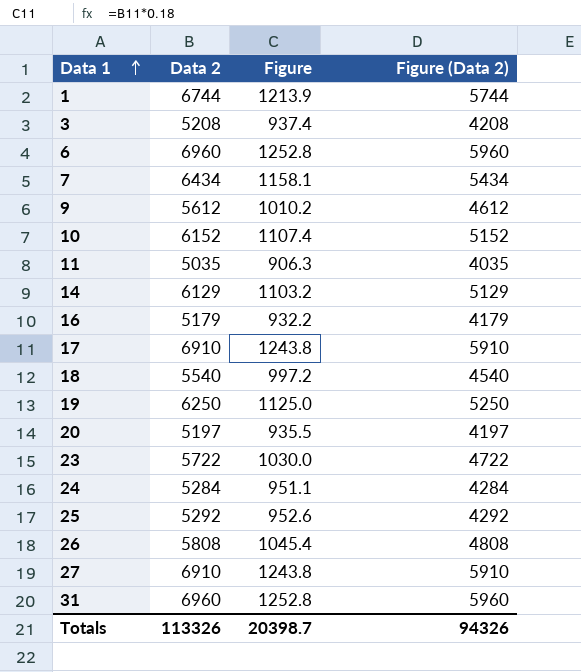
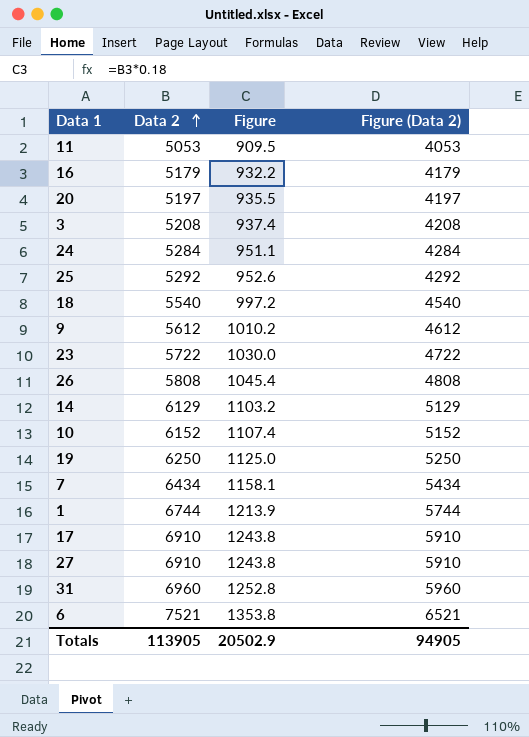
row order: Data 1 ascending -> Data 2 ascending
11 | Data 2: 5035 -> 5053
11 | Figure: 906.3 -> 909.5
11 | Figure (Data 2): 4035 -> 4053
6 | Data 2: 6960 -> 7521
6 | Figure: 1252.8 -> 1353.8
6 | Figure (Data 2): 5960 -> 6521
Totals | Data 2: 113326 -> 113905
Totals | Figure: 20398.7 -> 20502.9
Totals | Figure (Data 2): 94326 -> 94905

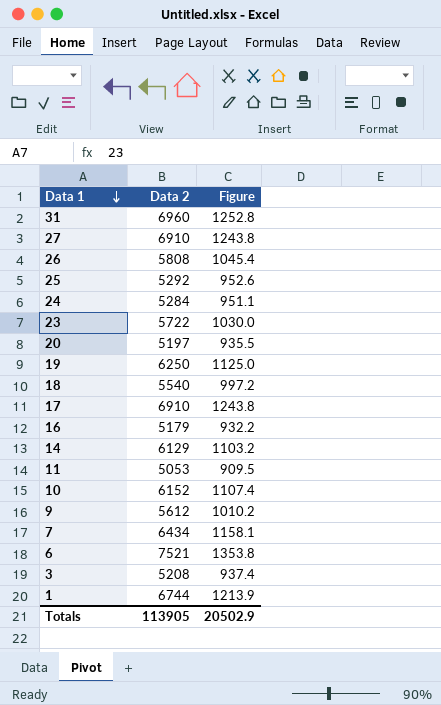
row order: Data 2 ascending -> Data 1 descending
column Figure (Data 2) | formula: [Data 2] - 1000 -> none

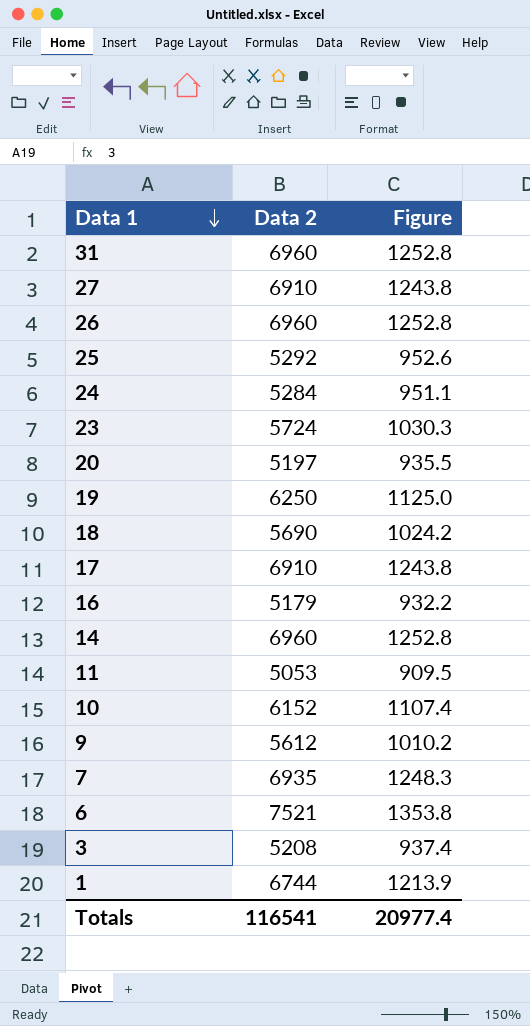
26 | Data 2: 5808 -> 6960
26 | Figure: 1045.4 -> 1252.8
23 | Data 2: 5722 -> 5724
23 | Figure: 1030.0 -> 1030.3
18 | Data 2: 5540 -> 5690
18 | Figure: 997.2 -> 1024.2
14 | Data 2: 6129 -> 6960
14 | Figure: 1103.2 -> 1252.8
7 | Data 2: 6434 -> 6935
7 | Figure: 1158.1 -> 1248.3
Totals | Data 2: 113905 -> 116541
Totals | Figure: 20502.9 -> 20977.4

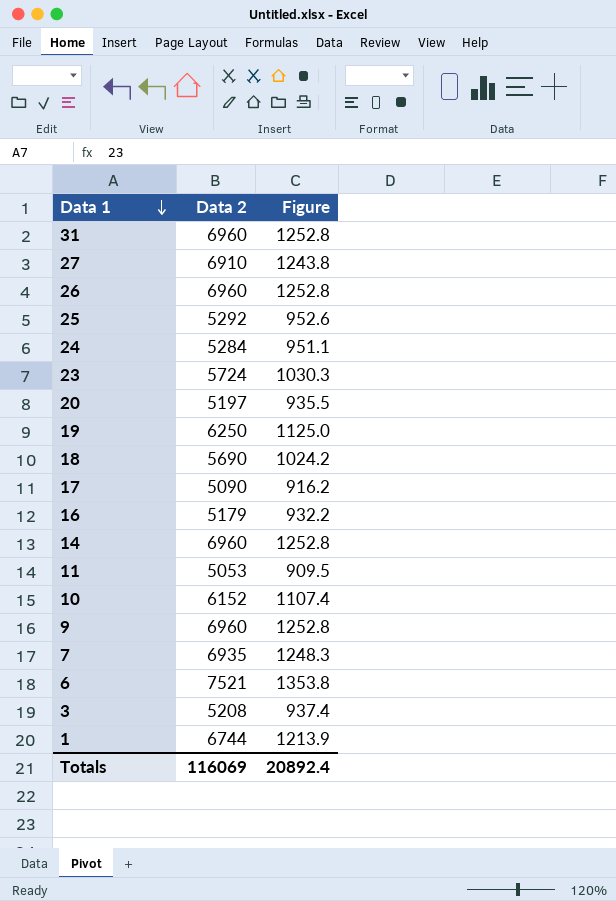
17 | Data 2: 6910 -> 5090
17 | Figure: 1243.8 -> 916.2
9 | Data 2: 5612 -> 6960
9 | Figure: 1010.2 -> 1252.8
Totals | Data 2: 116541 -> 116069
Totals | Figure: 20977.4 -> 20892.4

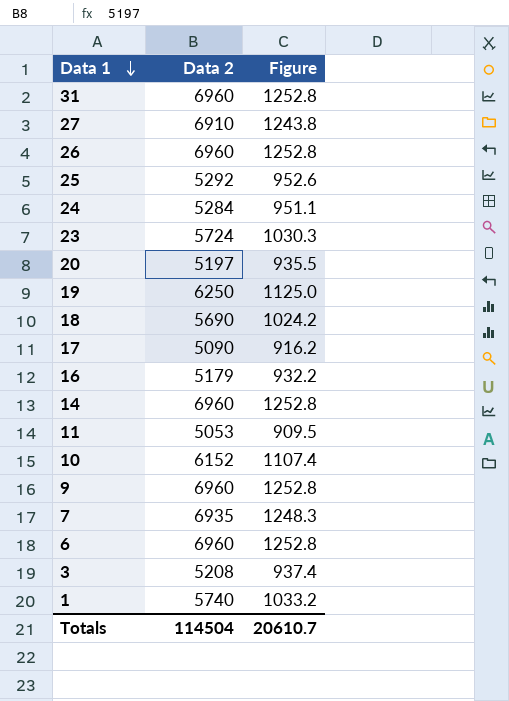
6 | Data 2: 7521 -> 6960
6 | Figure: 1353.8 -> 1252.8
1 | Data 2: 6744 -> 5740
1 | Figure: 1213.9 -> 1033.2
Totals | Data 2: 116069 -> 114504
Totals | Figure: 20892.4 -> 20610.7

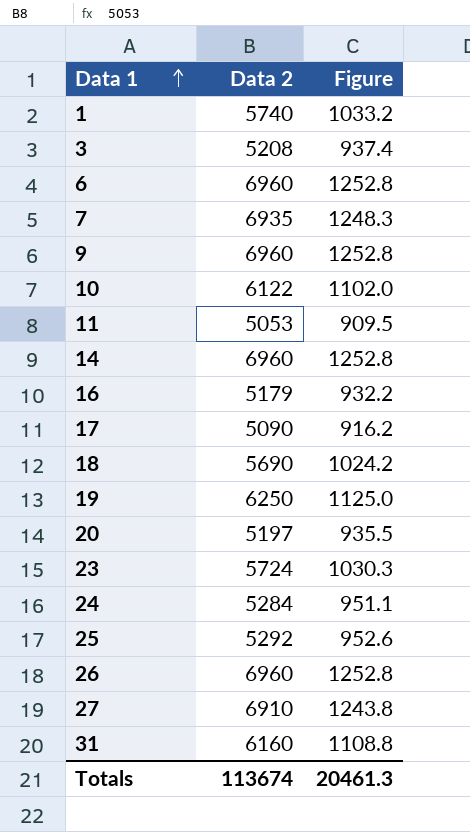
row order: Data 1 descending -> Data 1 ascending
10 | Data 2: 6152 -> 6122
10 | Figure: 1107.4 -> 1102.0
31 | Data 2: 6960 -> 6160
31 | Figure: 1252.8 -> 1108.8
Totals | Data 2: 114504 -> 113674
Totals | Figure: 20610.7 -> 20461.3

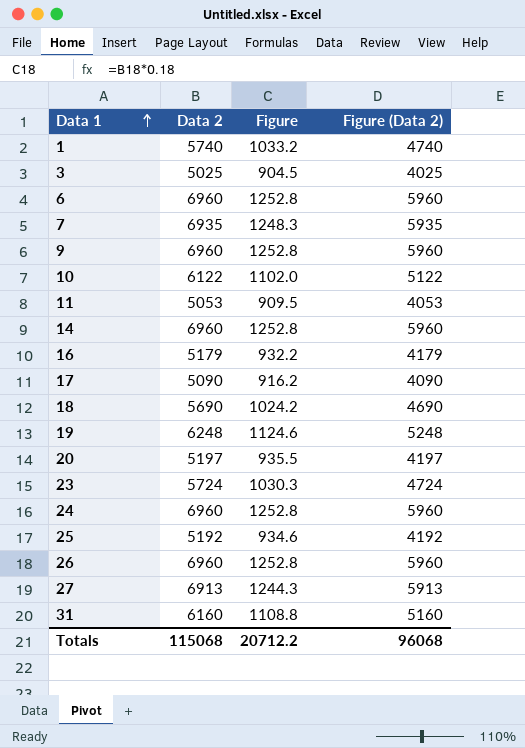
column Figure (Data 2) | formula: none -> [Data 2] - 1000
3 | Data 2: 5208 -> 5025
3 | Figure: 937.4 -> 904.5
19 | Data 2: 6250 -> 6248
19 | Figure: 1125.0 -> 1124.6
24 | Data 2: 5284 -> 6960
24 | Figure: 951.1 -> 1252.8
25 | Data 2: 5292 -> 5192
25 | Figure: 952.6 -> 934.6
27 | Data 2: 6910 -> 6913
27 | Figure: 1243.8 -> 1244.3
Totals | Data 2: 113674 -> 115068
Totals | Figure: 20461.3 -> 20712.2

